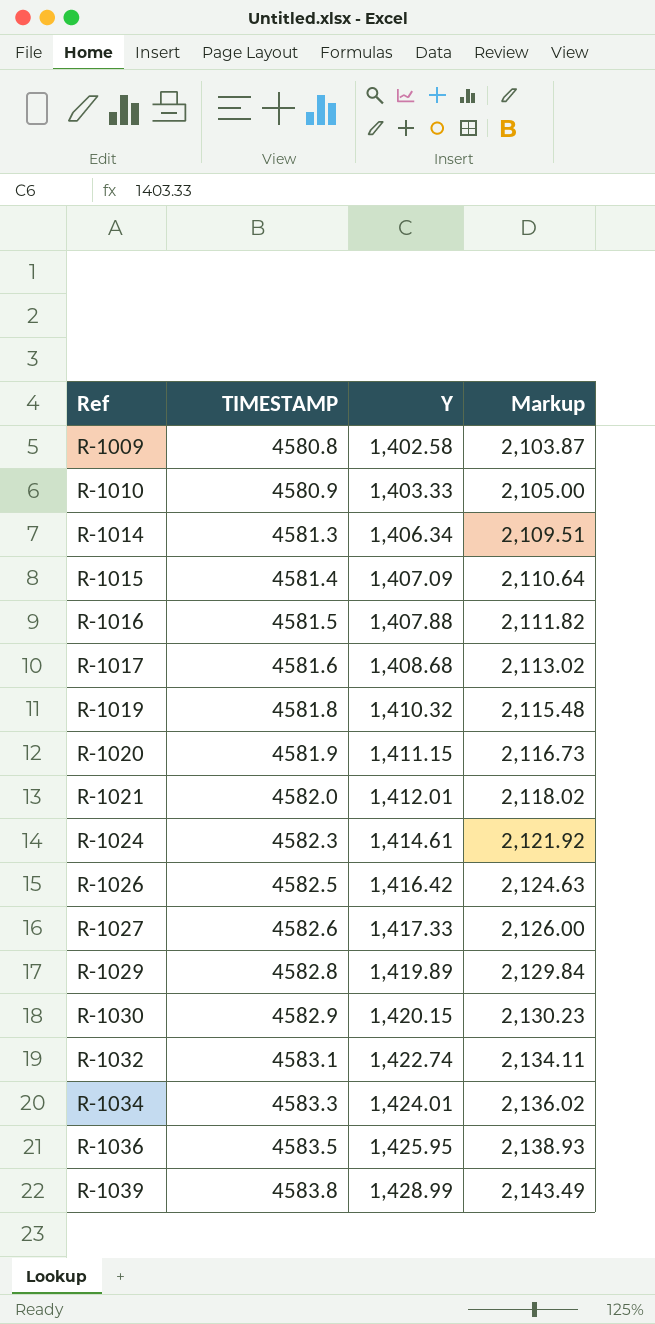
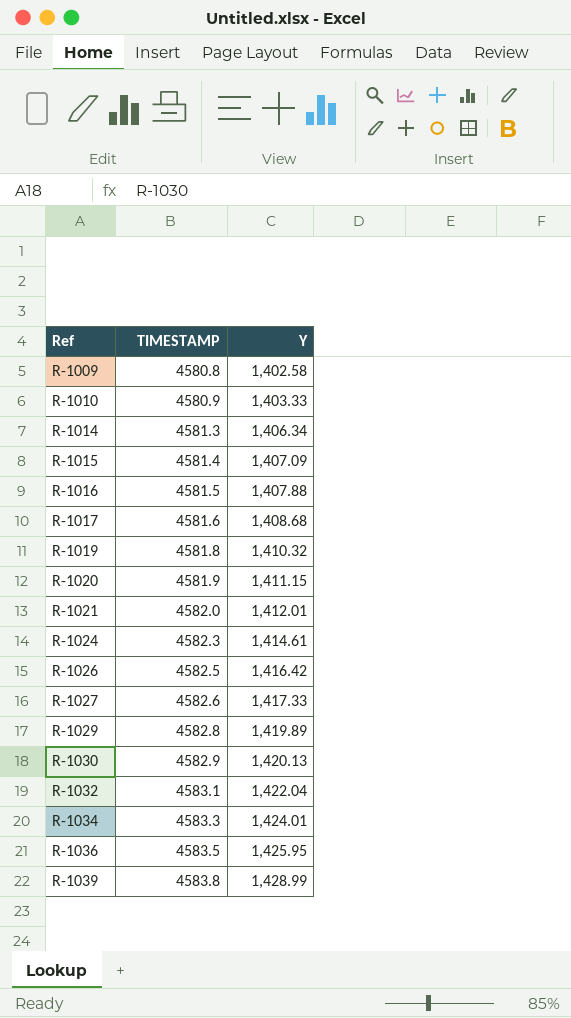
column Markup | formula: [Y] * 1.5 -> none
R-1030 | Y: 1,420.15 -> 1,420.13
R-1032 | Y: 1,422.74 -> 1,422.04

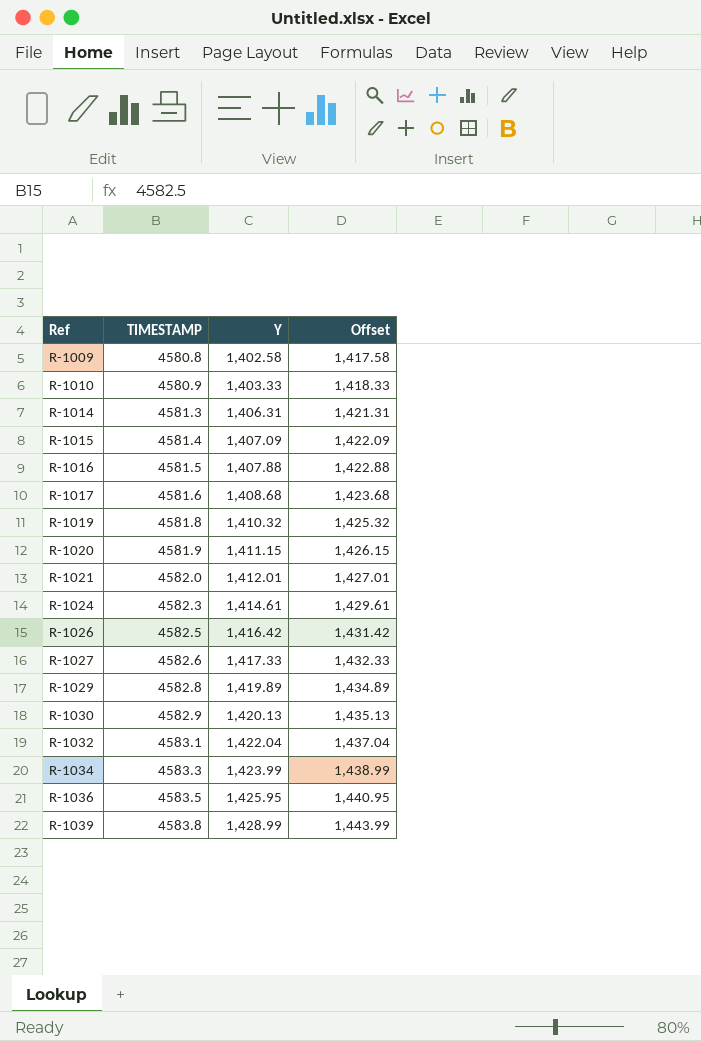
column Offset | formula: none -> [Y] + 15
R-1014 | Y: 1,406.34 -> 1,406.31
R-1034 | Y: 1,424.01 -> 1,423.99

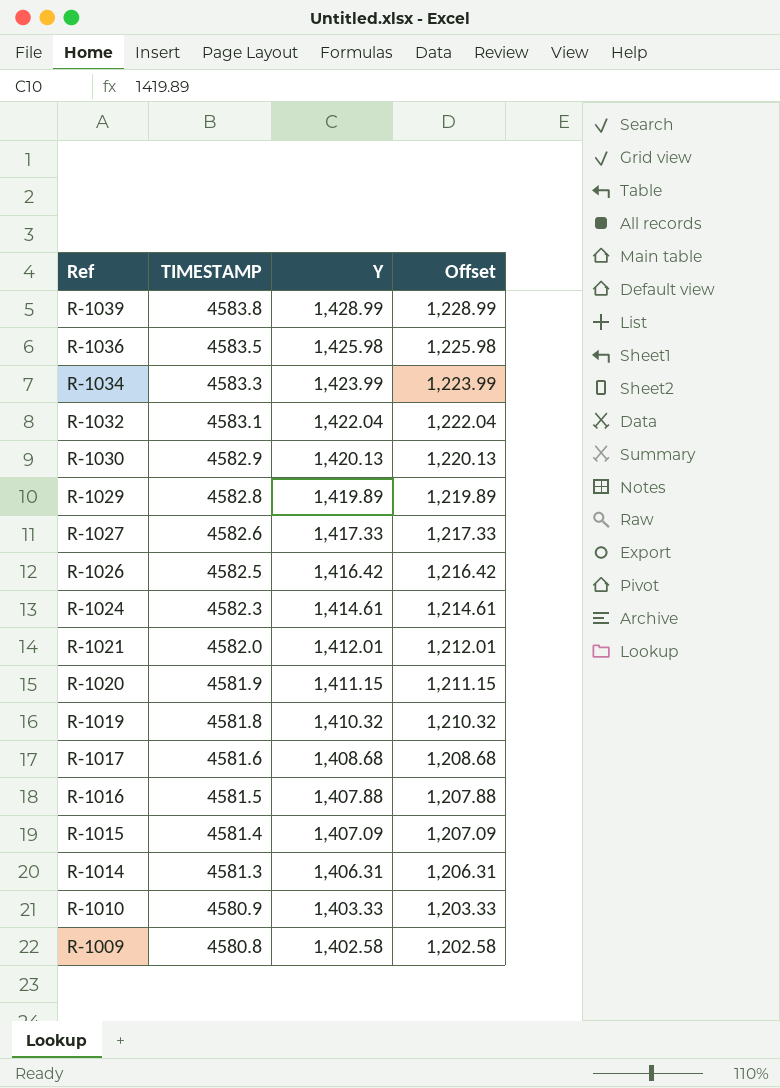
row order: Ref ascending -> Ref descending
column Offset | formula: [Y] + 15 -> [Y] - 200
R-1036 | Y: 1,425.95 -> 1,425.98

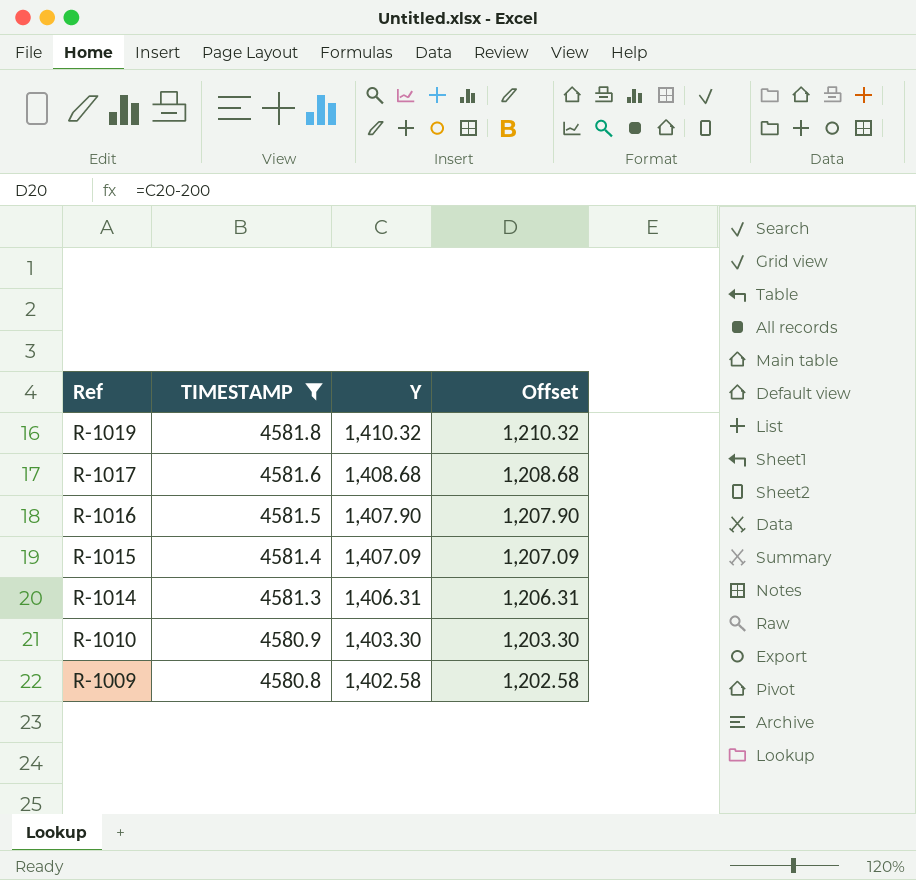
filter: none -> TIMESTAMP <= 4581.8
R-1016 | Y: 1,407.88 -> 1,407.90
R-1016 | Offset: 1,207.88 -> 1,207.90
R-1010 | Y: 1,403.33 -> 1,403.30
R-1010 | Offset: 1,203.33 -> 1,203.30

